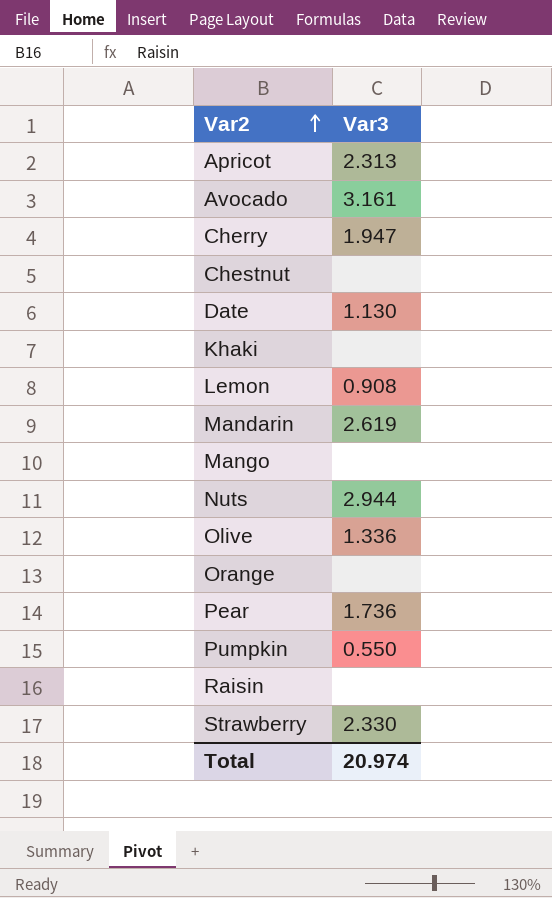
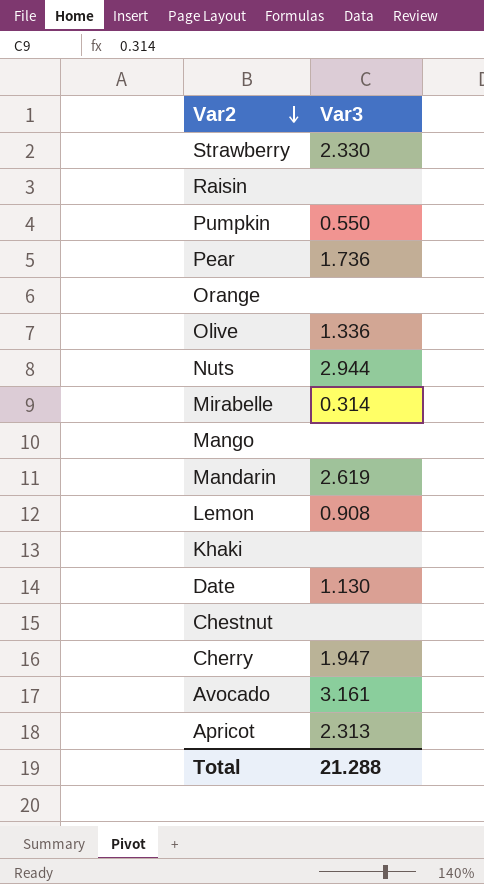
row order: Var2 ascending -> Var2 descending
row Mirabelle: none -> 0.314
Total | Var3: 20.974 -> 21.288

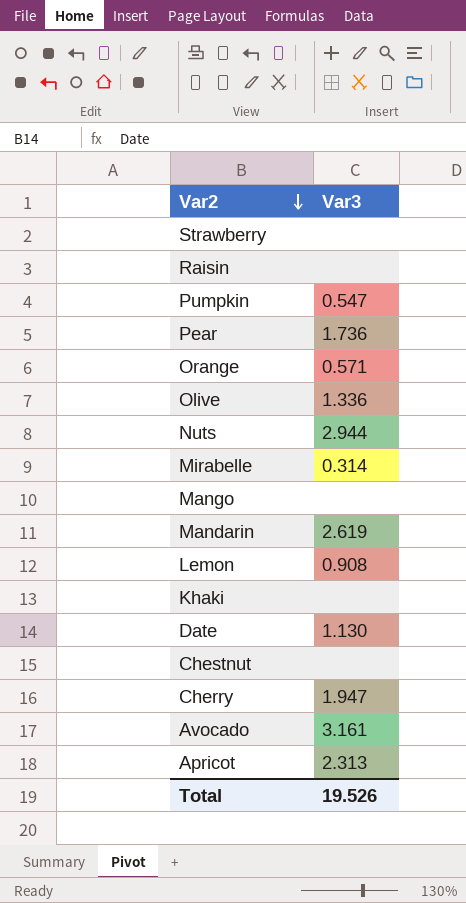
Strawberry | Var3: 2.330 -> none
Pumpkin | Var3: 0.550 -> 0.547
Orange | Var3: none -> 0.571
Total | Var3: 21.288 -> 19.526

